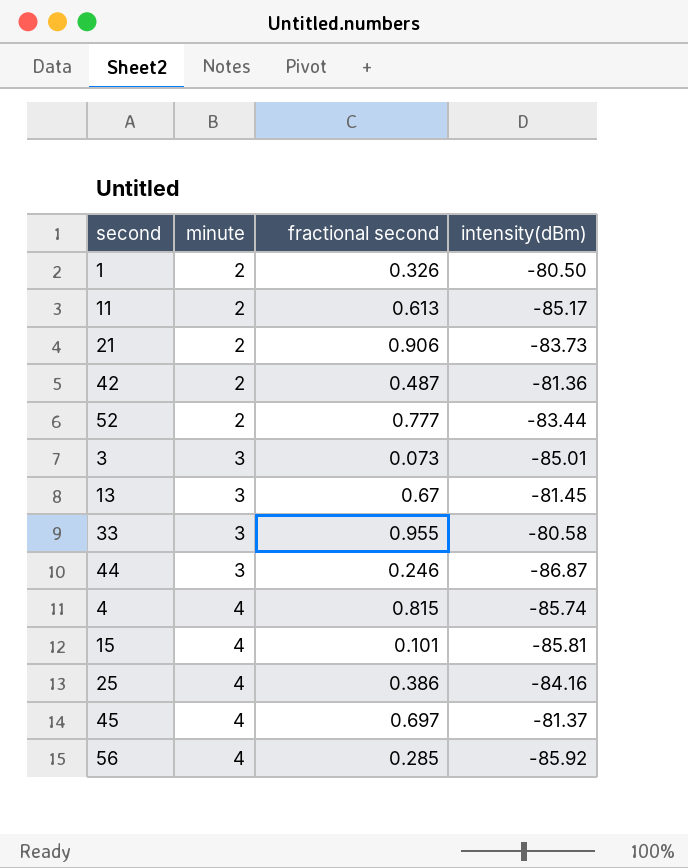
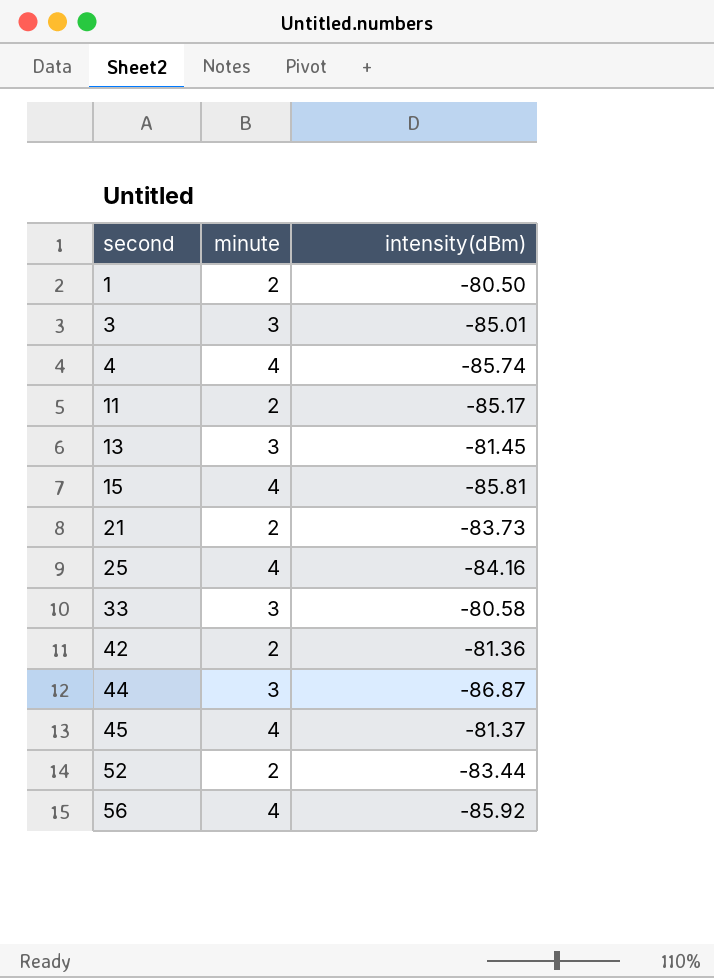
row order: minute ascending -> second ascending
column fractional second | position: 3 -> none

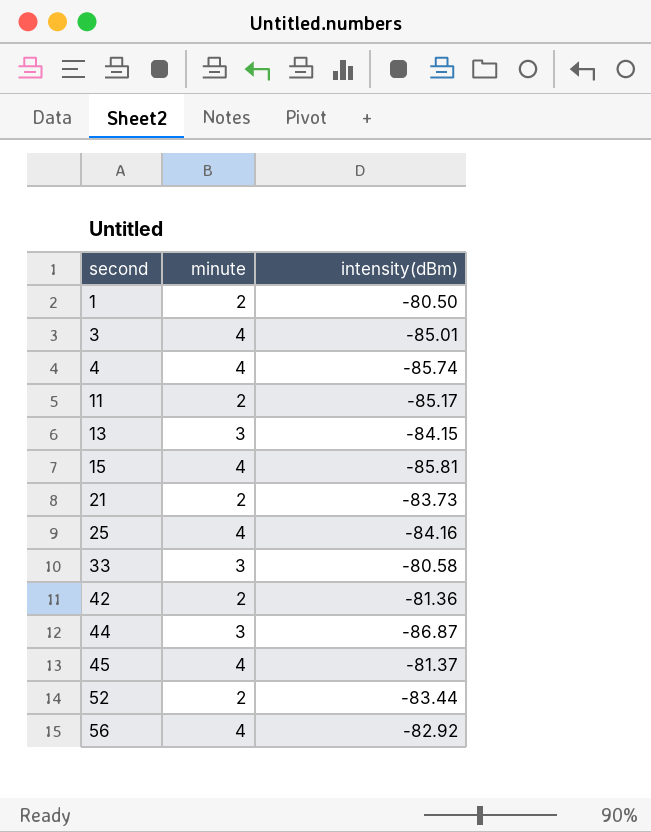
3 | minute: 3 -> 4
13 | intensity(dBm): -81.45 -> -84.15
56 | intensity(dBm): -85.92 -> -82.92

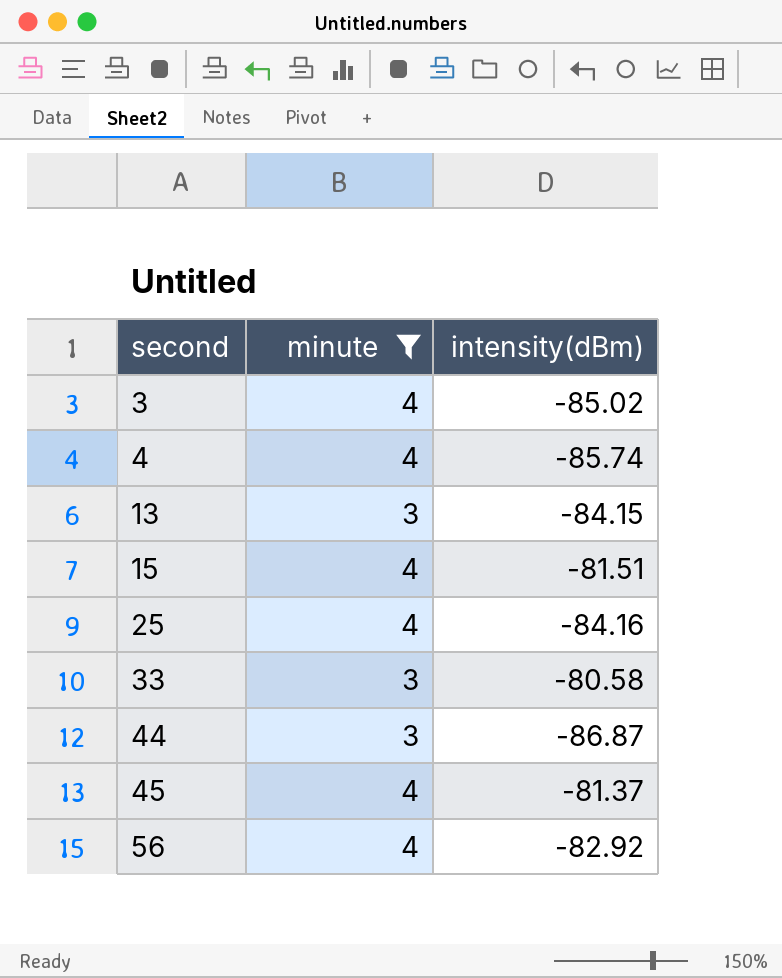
filter: none -> minute != 2
3 | intensity(dBm): -85.01 -> -85.02
15 | intensity(dBm): -85.81 -> -81.51

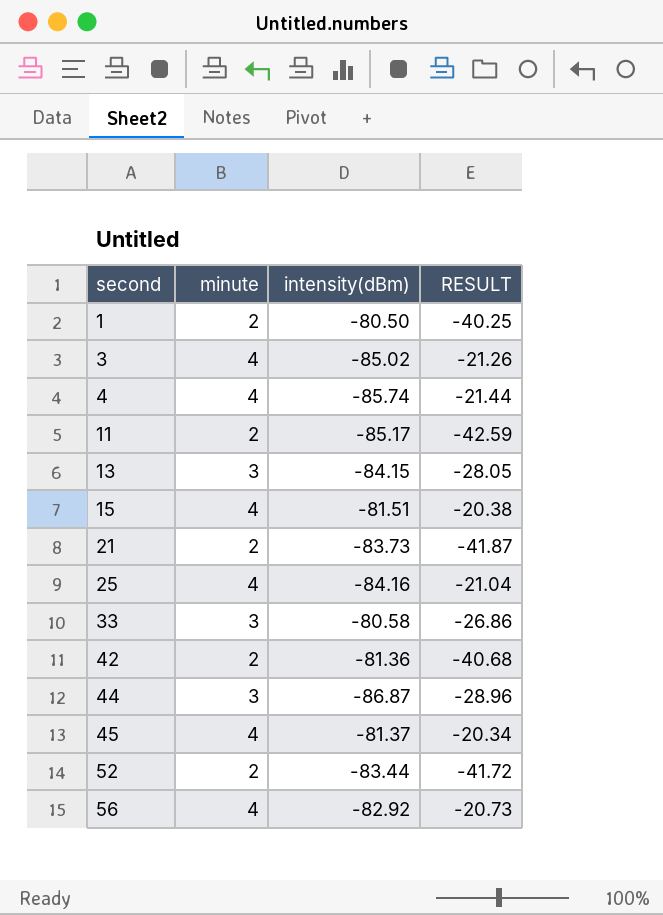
filter: minute != 2 -> none
column RESULT | formula: none -> [intensity(dBm)] / [minute]

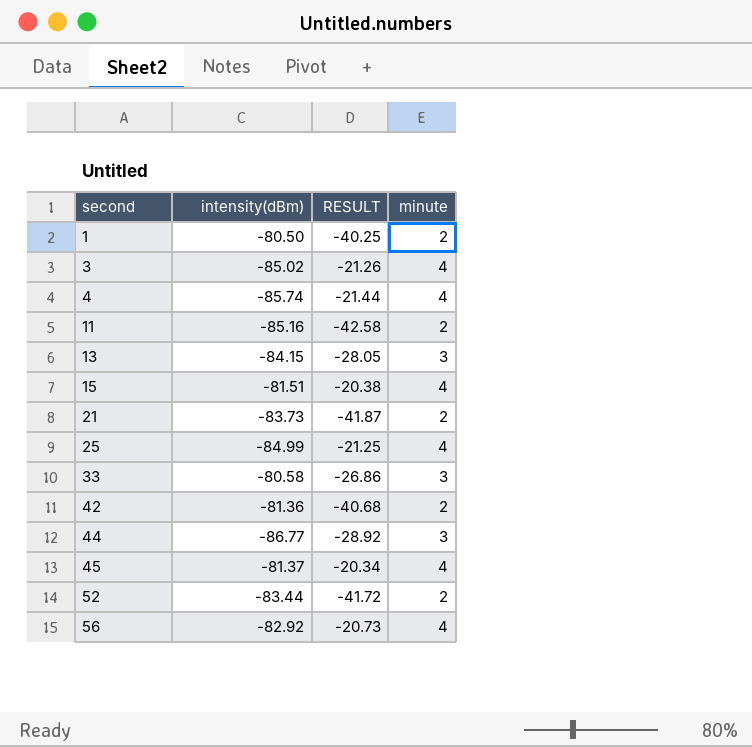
column minute | position: 2 -> 4
11 | intensity(dBm): -85.17 -> -85.16
11 | RESULT: -42.59 -> -42.58
25 | intensity(dBm): -84.16 -> -84.99
25 | RESULT: -21.04 -> -21.25
44 | intensity(dBm): -86.87 -> -86.77
44 | RESULT: -28.96 -> -28.92

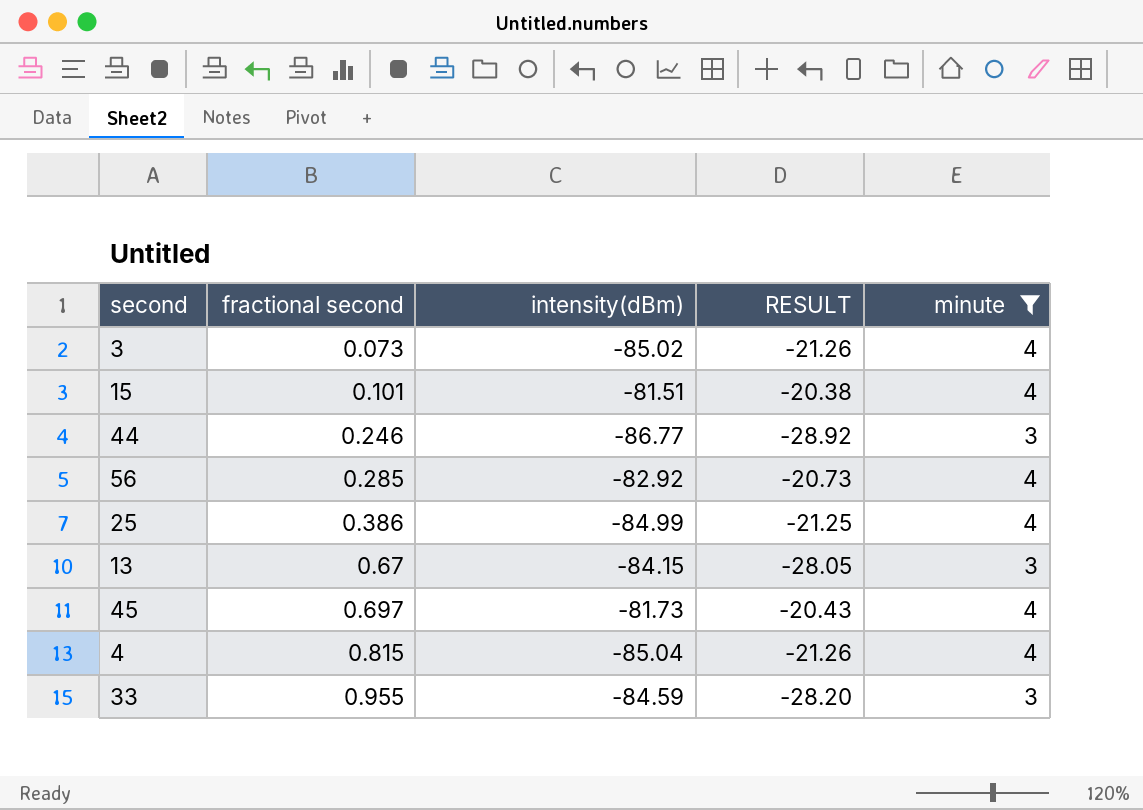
filter: none -> minute != 2
row order: second ascending -> fractional second ascending
column fractional second | position: none -> 2
45 | intensity(dBm): -81.37 -> -81.73
45 | RESULT: -20.34 -> -20.43
4 | intensity(dBm): -85.74 -> -85.04
4 | RESULT: -21.44 -> -21.26
33 | intensity(dBm): -80.58 -> -84.59
33 | RESULT: -26.86 -> -28.20

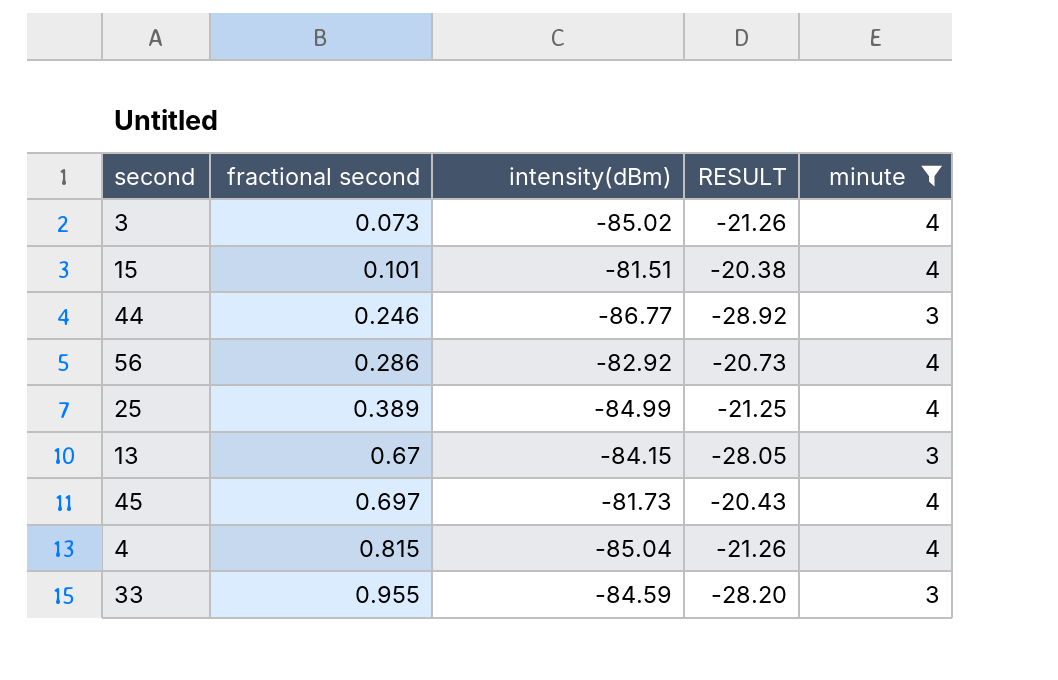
56 | fractional second: 0.285 -> 0.286
25 | fractional second: 0.386 -> 0.389

